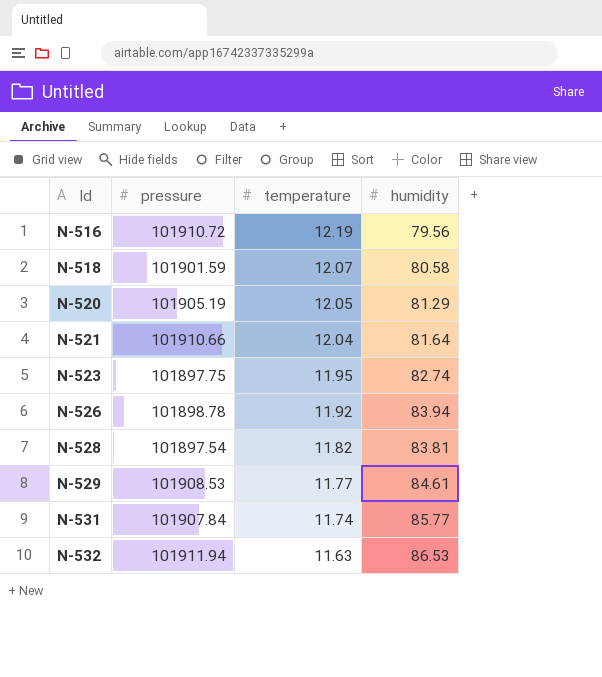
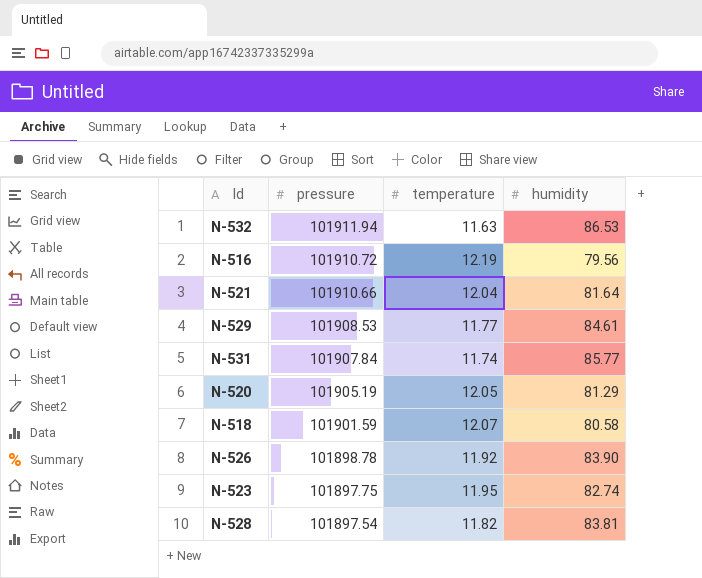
row order: Id ascending -> pressure descending
N-526 | humidity: 83.94 -> 83.90

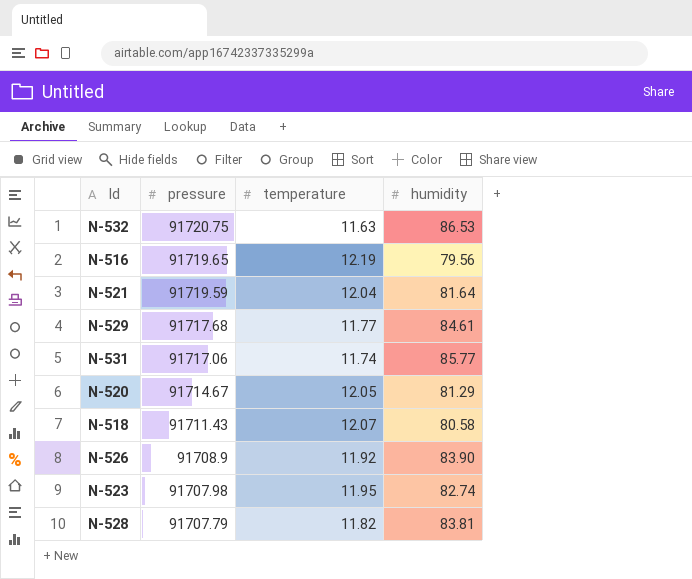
N-532 | pressure: 101911.94 -> 91720.75
N-516 | pressure: 101910.72 -> 91719.65
N-521 | pressure: 101910.66 -> 91719.59
N-529 | pressure: 101908.53 -> 91717.68
N-531 | pressure: 101907.84 -> 91717.06
N-520 | pressure: 101905.19 -> 91714.67
N-518 | pressure: 101901.59 -> 91711.43
N-526 | pressure: 101898.78 -> 91708.9
N-523 | pressure: 101897.75 -> 91707.98
N-528 | pressure: 101897.54 -> 91707.79

